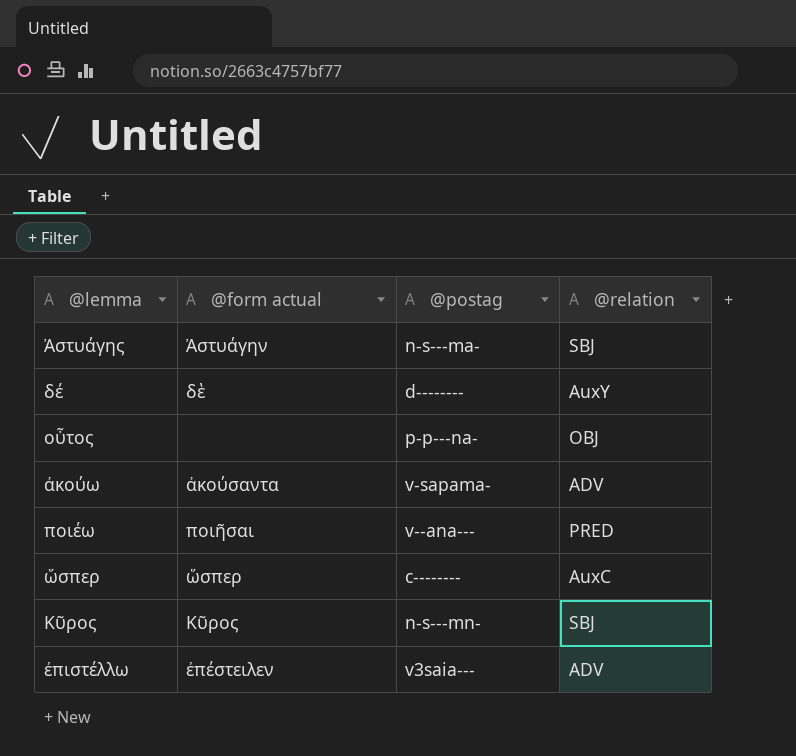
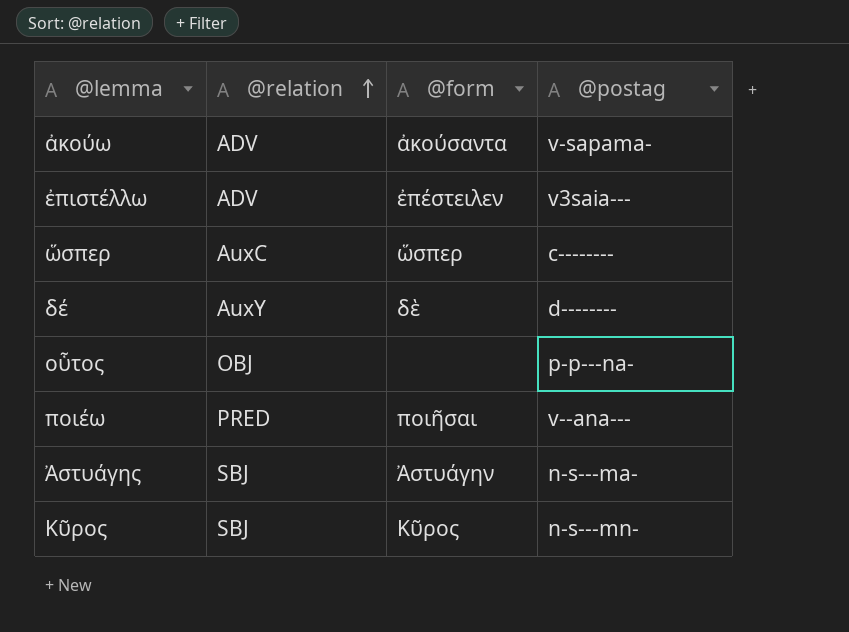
row order: none -> @relation ascending
column @relation | position: 4 -> 2
column name: @form actual -> @form

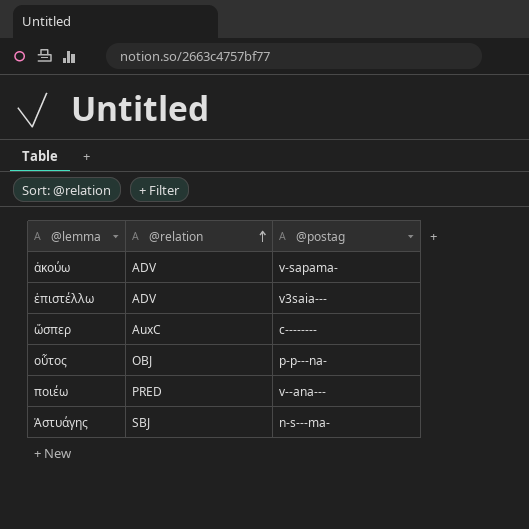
column @form | position: 3 -> none
row δέ: AuxY | δὲ | d-------- -> none
row Κῦρος: SBJ | Κῦρος | n-s---mn- -> none

